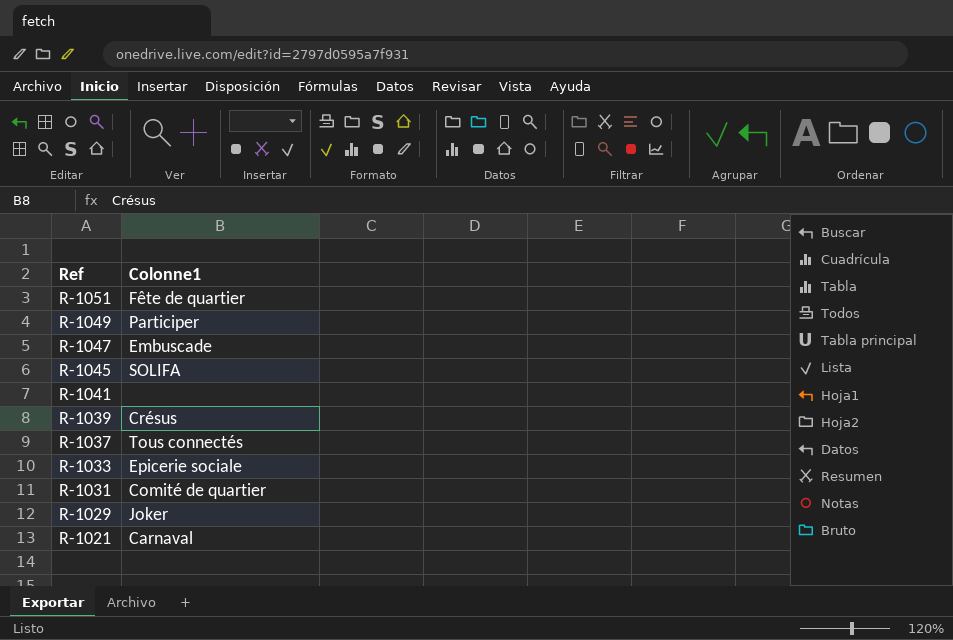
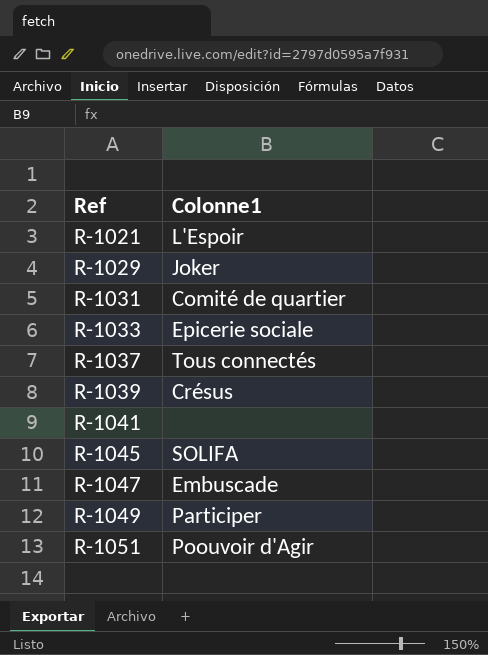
row order: Ref descending -> Ref ascending
R-1021 | Colonne1: Carnaval -> L'Espoir
R-1051 | Colonne1: Fête de quartier -> Poouvoir d'Agir

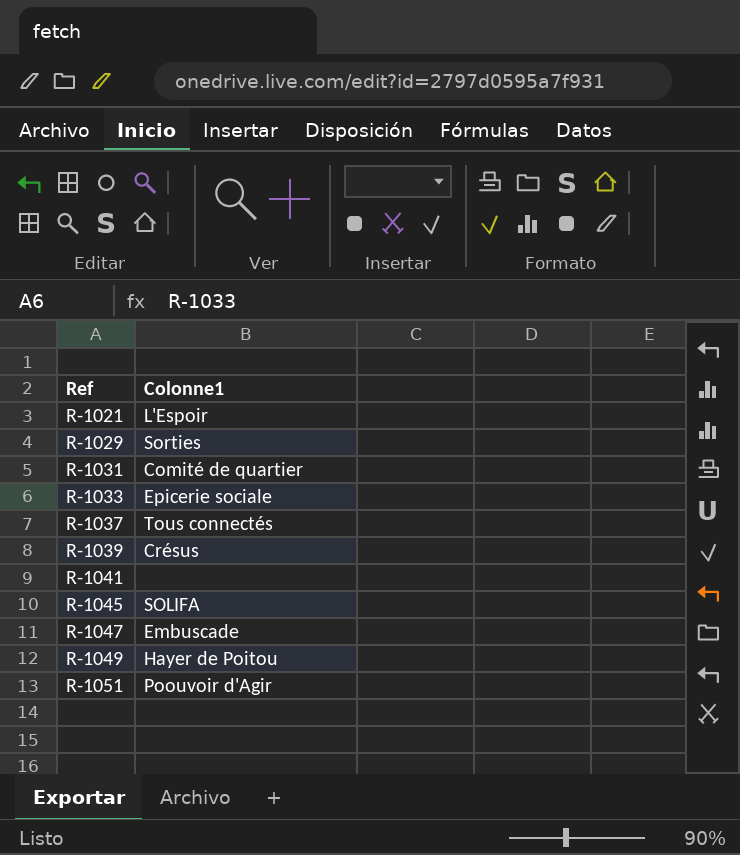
R-1029 | Colonne1: Joker -> Sorties
R-1049 | Colonne1: Participer -> Hayer de Poitou

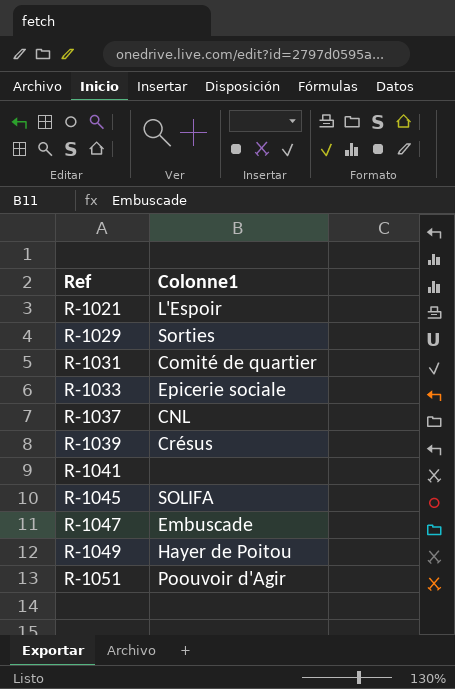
R-1037 | Colonne1: Tous connectés -> CNL

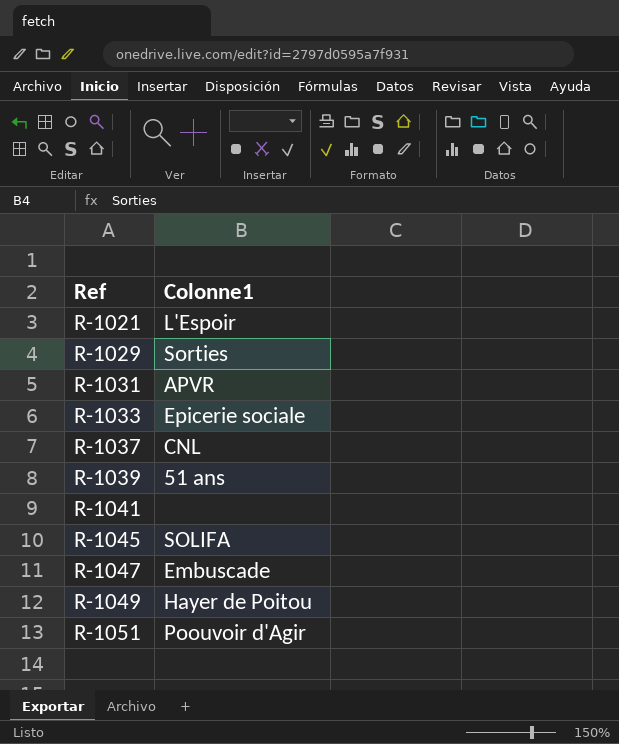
R-1031 | Colonne1: Comité de quartier -> APVR
R-1039 | Colonne1: Crésus -> 51 ans

